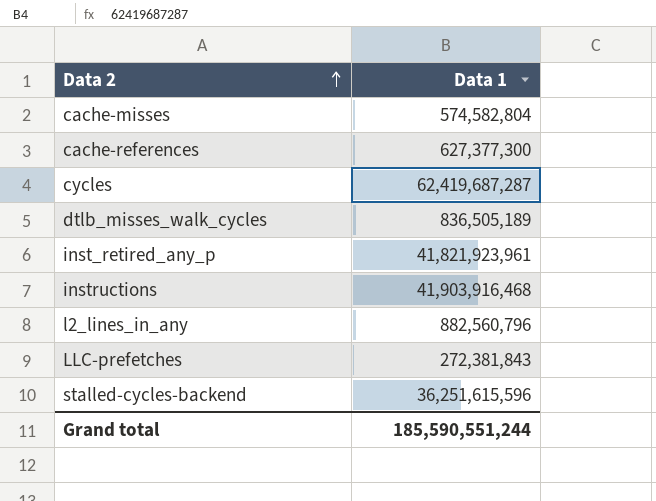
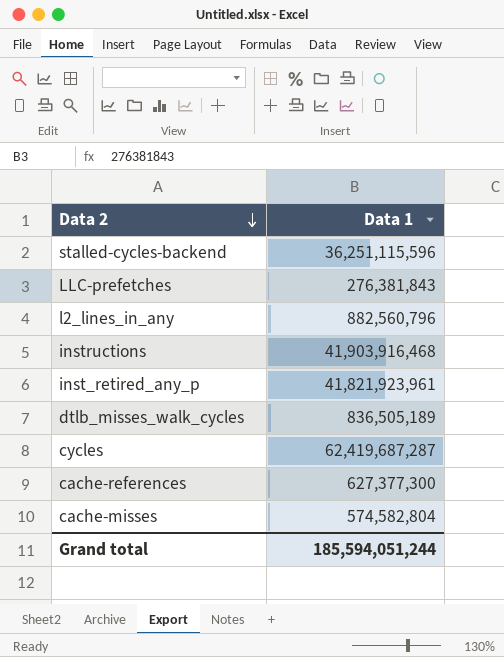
row order: Data 2 ascending -> Data 2 descending
stalled-cycles-backend | Data 1: 36,251,615,596 -> 36,251,115,596
LLC-prefetches | Data 1: 272,381,843 -> 276,381,843
Grand total | Data 1: 185,590,551,244 -> 185,594,051,244

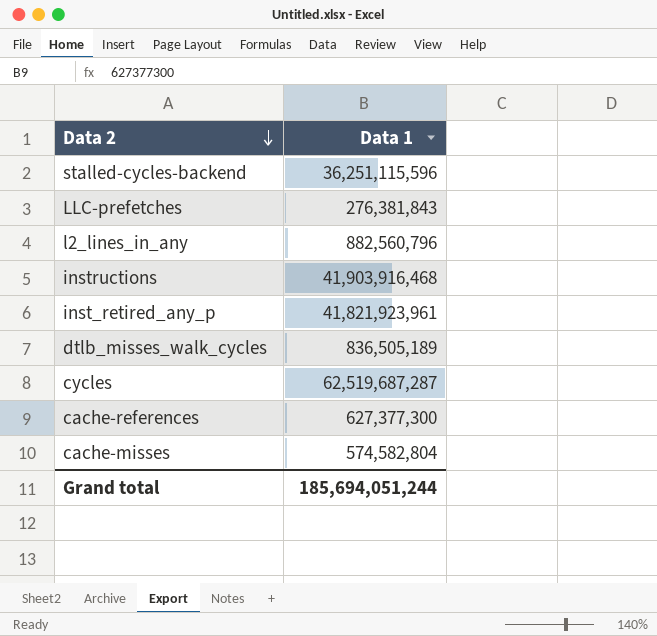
cycles | Data 1: 62,419,687,287 -> 62,519,687,287
Grand total | Data 1: 185,594,051,244 -> 185,694,051,244

